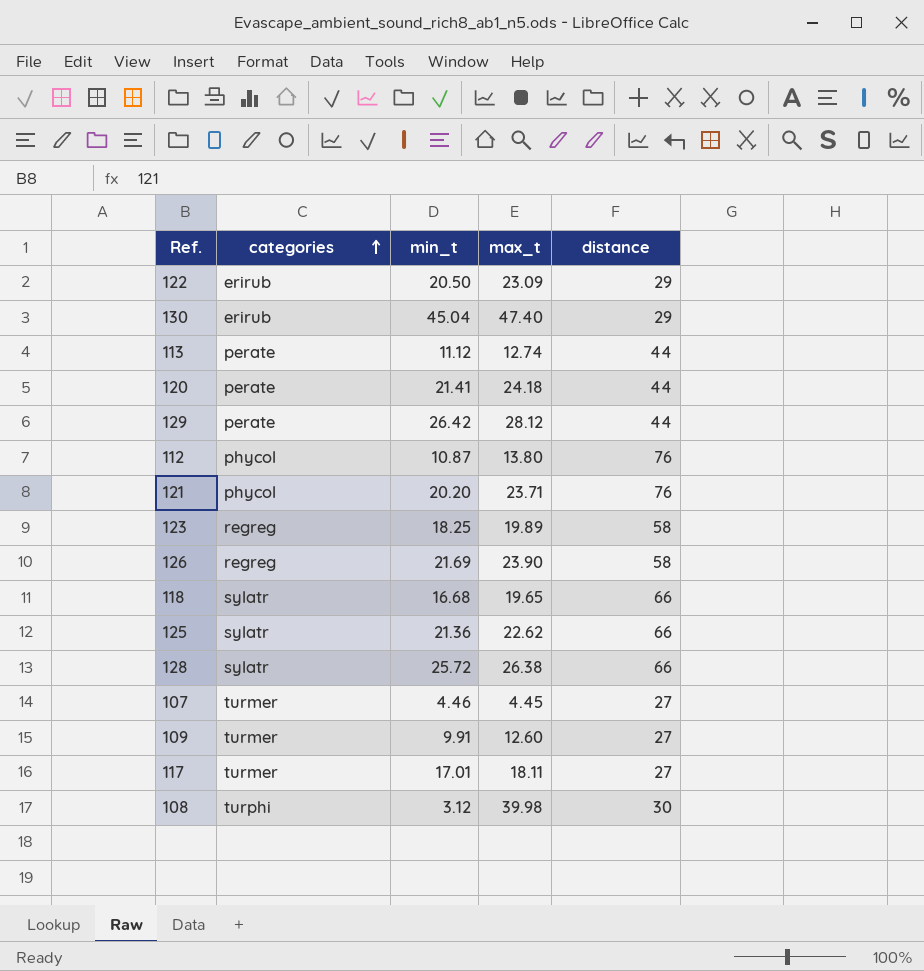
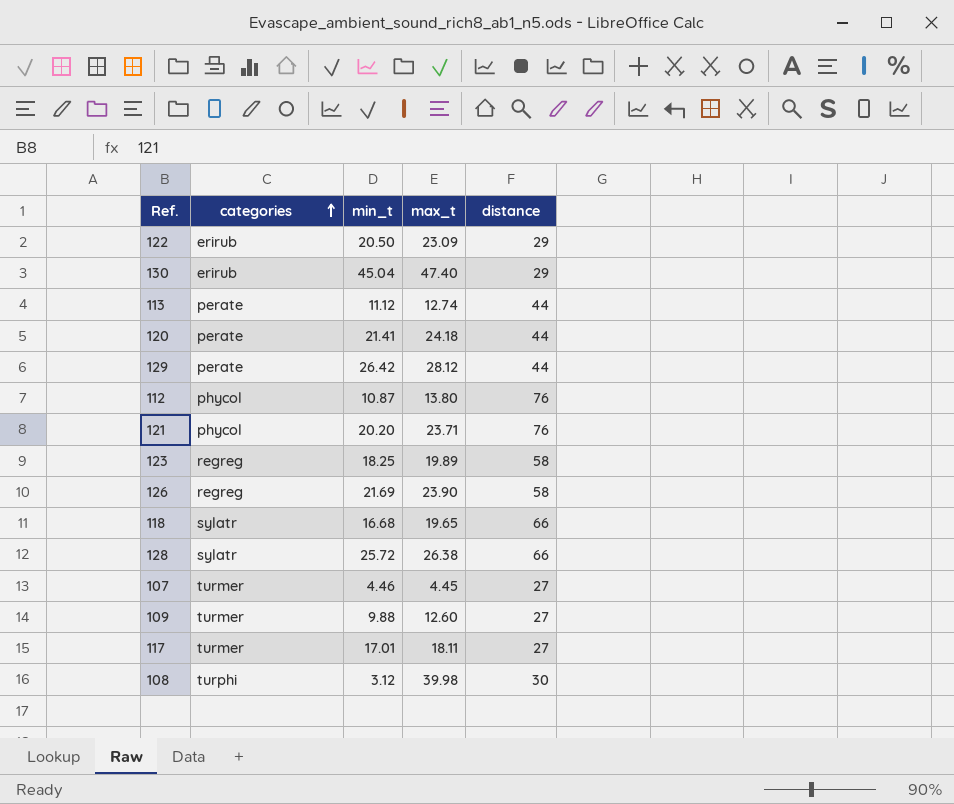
row 125: sylatr | 21.36 | 22.62 | 66 -> none
109 | min_t: 9.91 -> 9.88

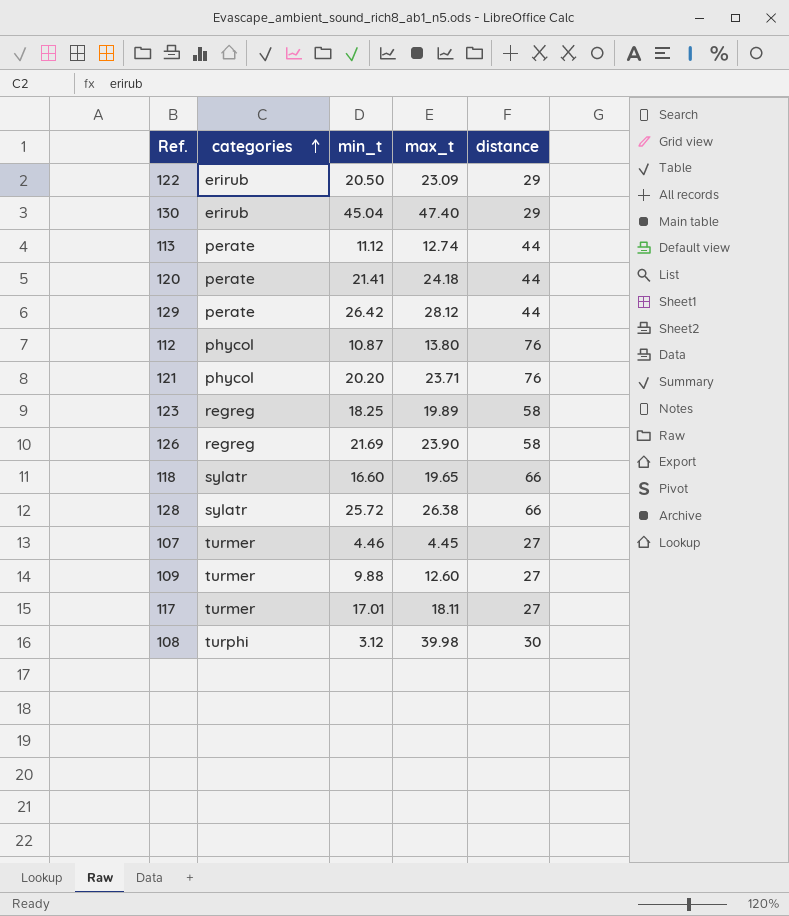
118 | min_t: 16.68 -> 16.60

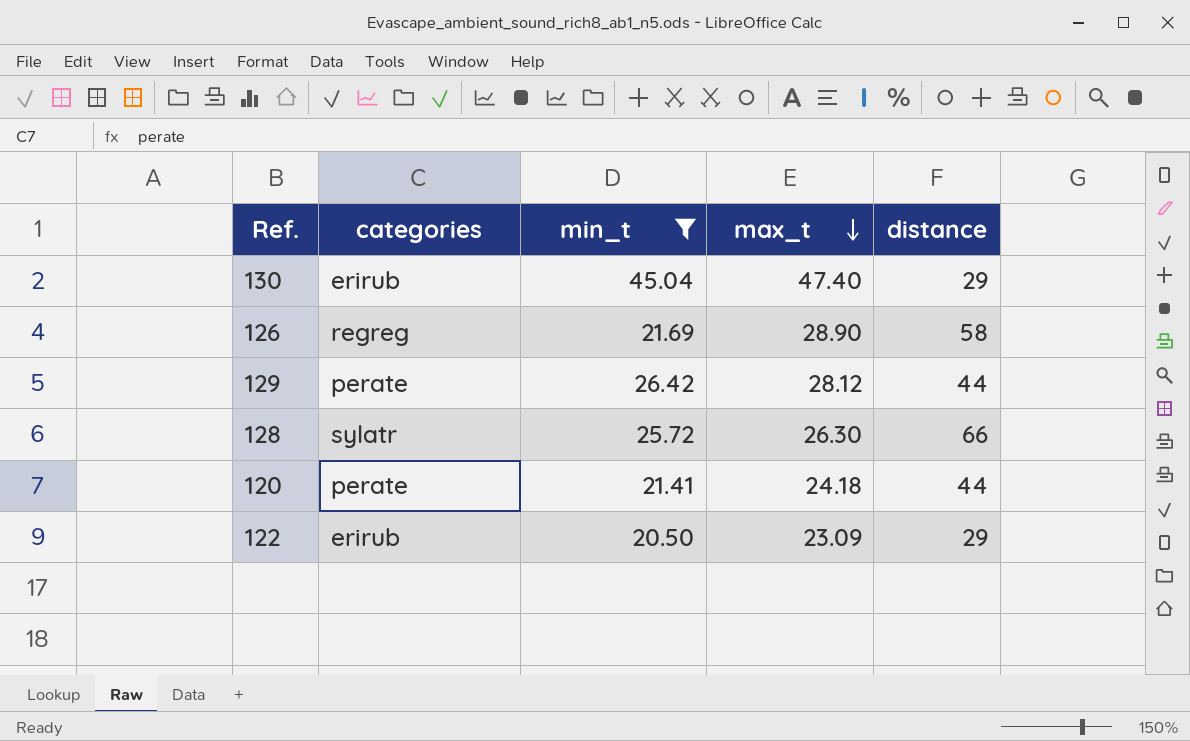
filter: none -> min_t >= 20.50
row order: categories ascending -> max_t descending
126 | max_t: 23.90 -> 28.90
128 | max_t: 26.38 -> 26.30

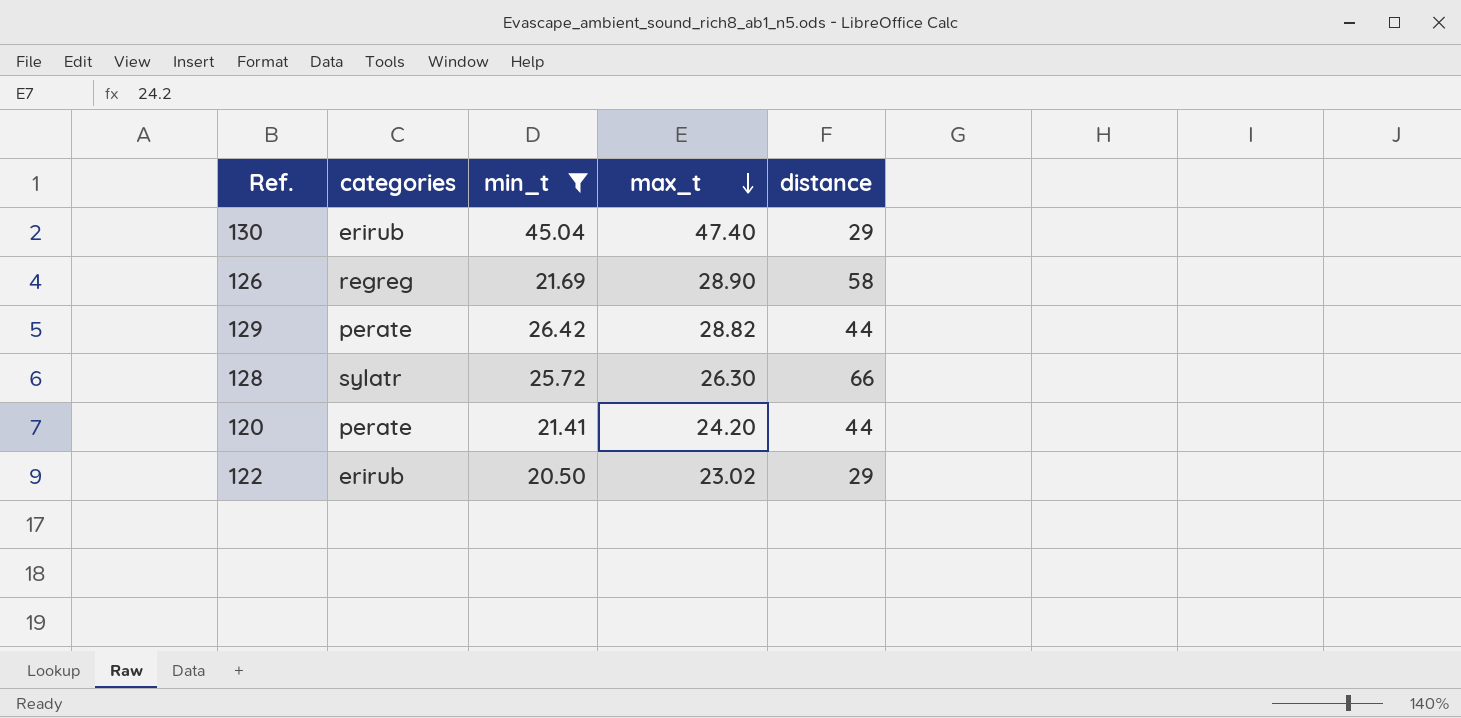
129 | max_t: 28.12 -> 28.82
120 | max_t: 24.18 -> 24.20
122 | max_t: 23.09 -> 23.02

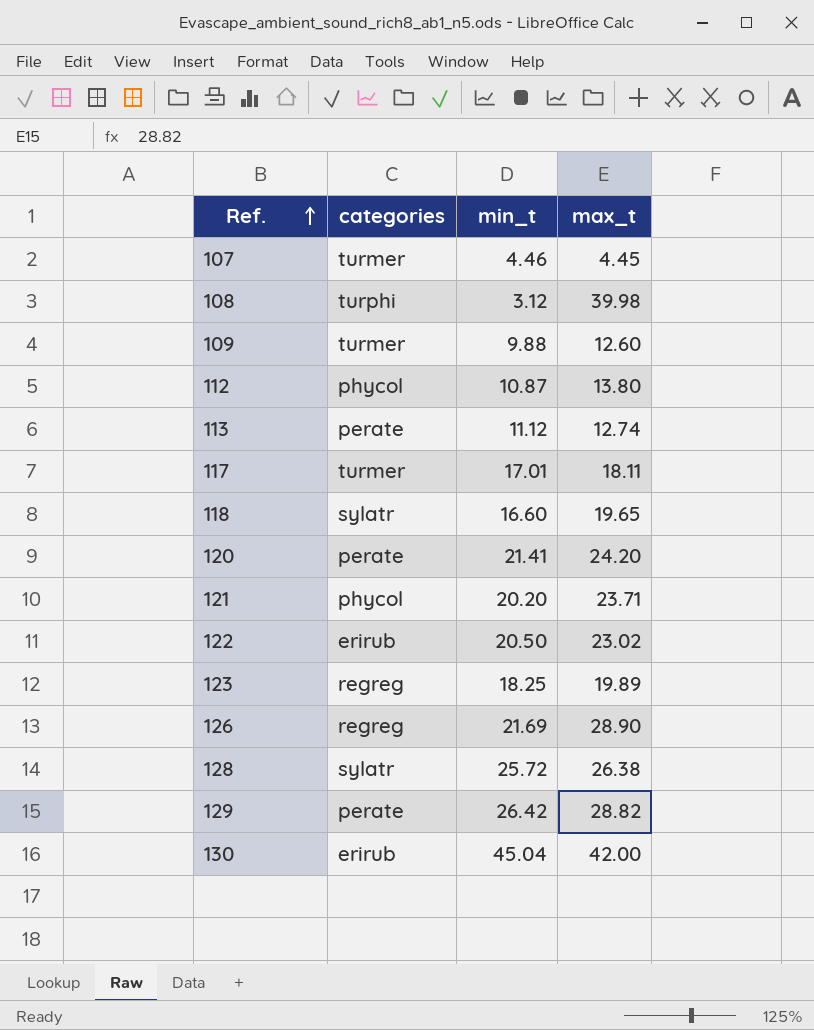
filter: min_t >= 20.50 -> none
row order: max_t descending -> Ref. ascending
column distance | position: 5 -> none
128 | max_t: 26.30 -> 26.38
130 | max_t: 47.40 -> 42.00

